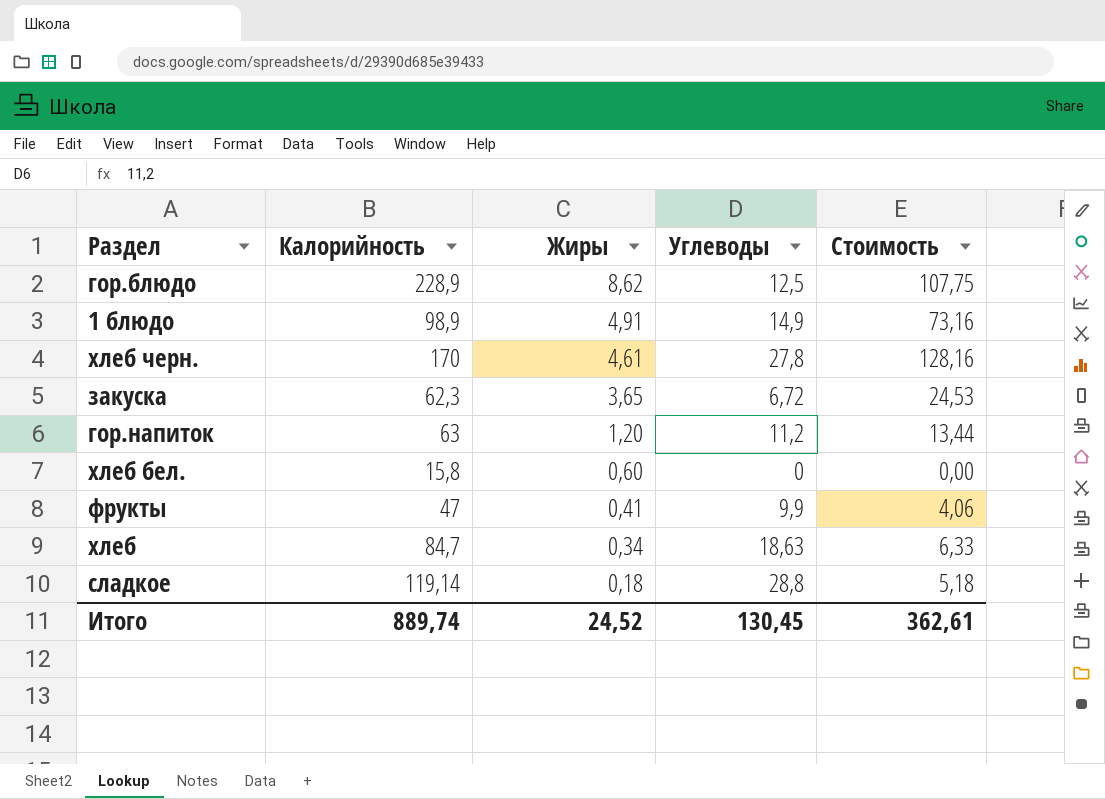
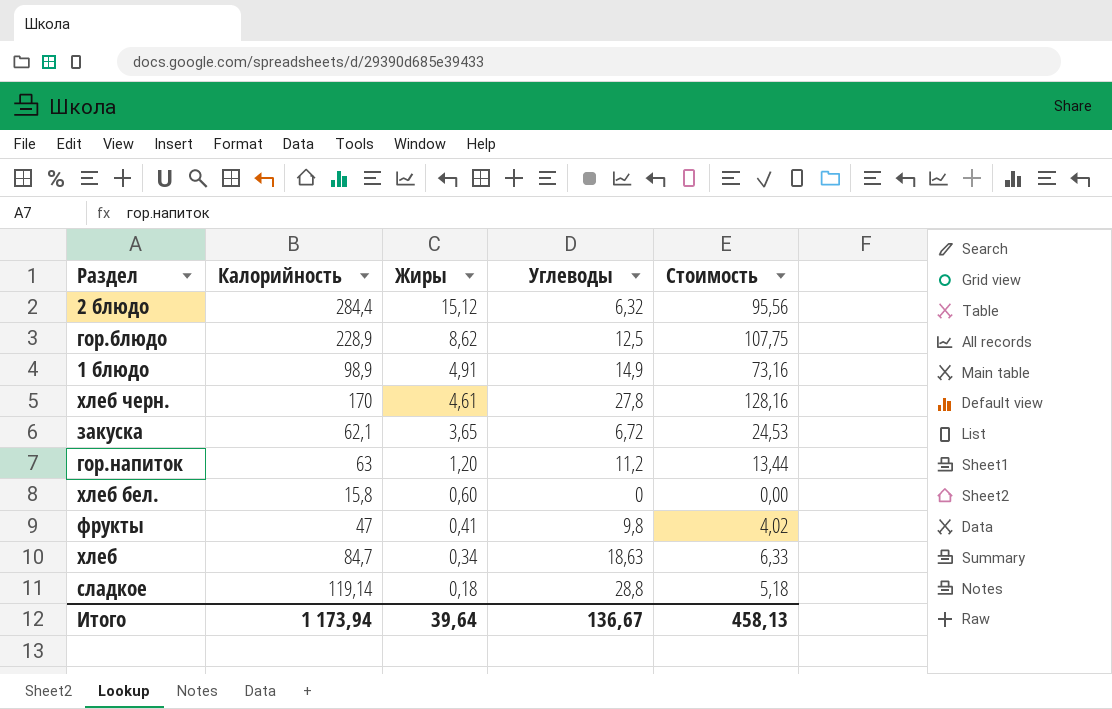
row 2 блюдо: none -> 284,4 | 15,12 | 6,32 | 95,56
закуска | Калорийность: 62,3 -> 62,1
фрукты | Углеводы: 9,9 -> 9,8
фрукты | Стоимость: 4,06 -> 4,02
Итого | Калорийность: 889,74 -> 1 173,94
Итого | Жиры: 24,52 -> 39,64
Итого | Углеводы: 130,45 -> 136,67
Итого | Стоимость: 362,61 -> 458,13

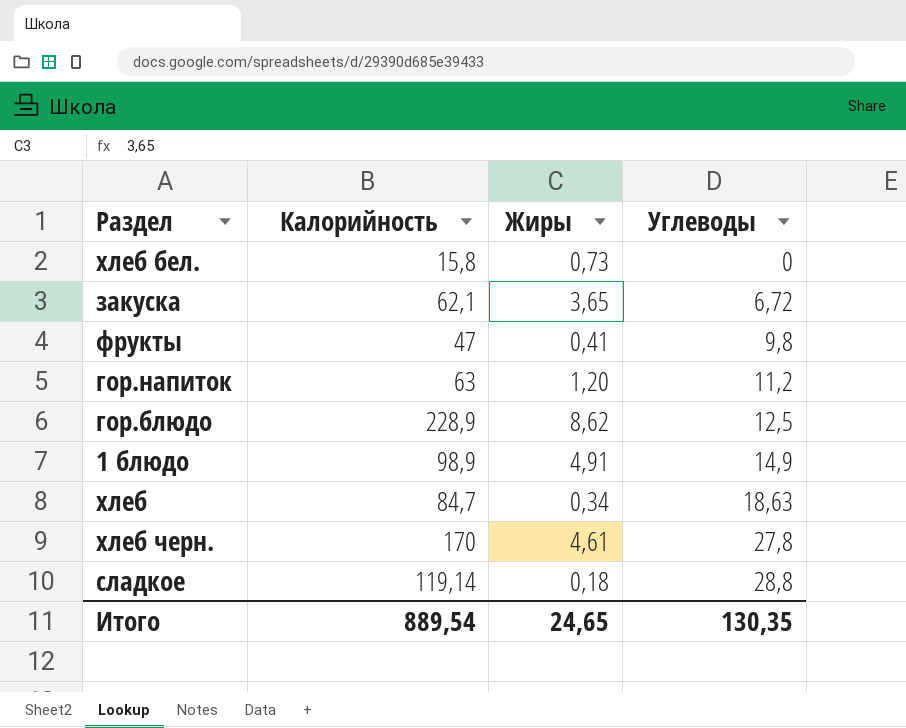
row order: Жиры descending -> Углеводы ascending
column Стоимость | formula: [Жиры] * [Углеводы] -> none
row 2 блюдо: 284,4 | 15,12 | 6,32 | 95,56 -> none
хлеб бел. | Жиры: 0,60 -> 0,73
Итого | Калорийность: 1 173,94 -> 889,54
Итого | Жиры: 39,64 -> 24,65
Итого | Углеводы: 136,67 -> 130,35

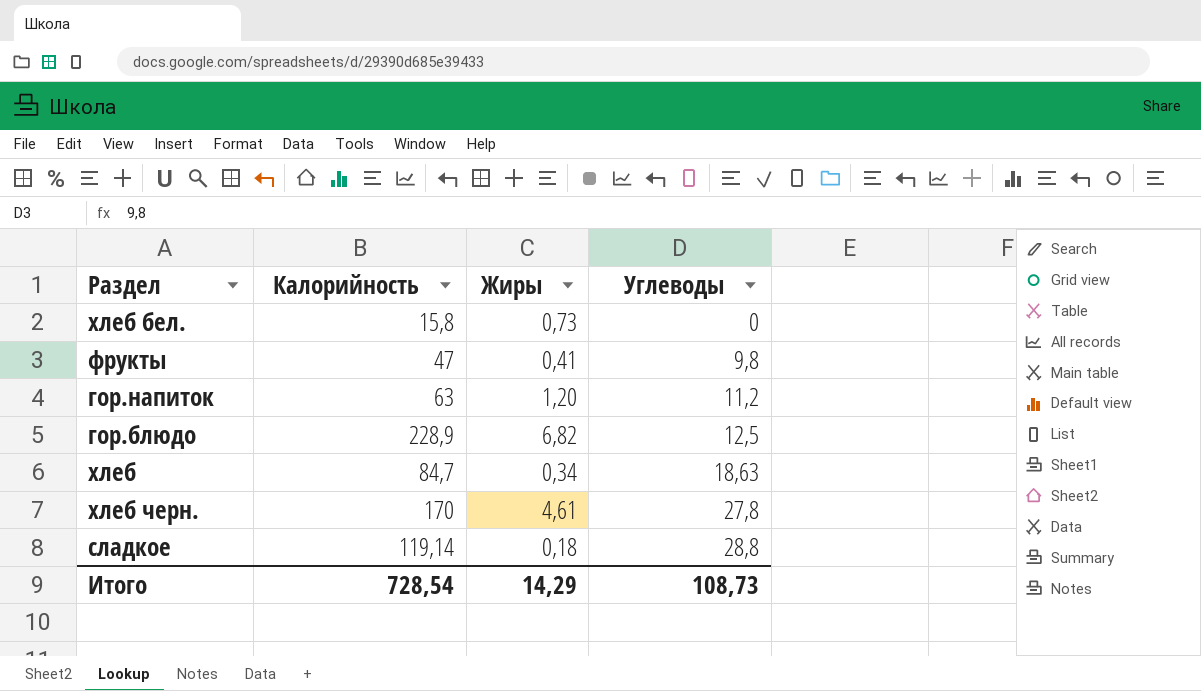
row закуска: 62,1 | 3,65 | 6,72 -> none
row 1 блюдо: 98,9 | 4,91 | 14,9 -> none
гор.блюдо | Жиры: 8,62 -> 6,82
Итого | Калорийность: 889,54 -> 728,54
Итого | Жиры: 24,65 -> 14,29
Итого | Углеводы: 130,35 -> 108,73

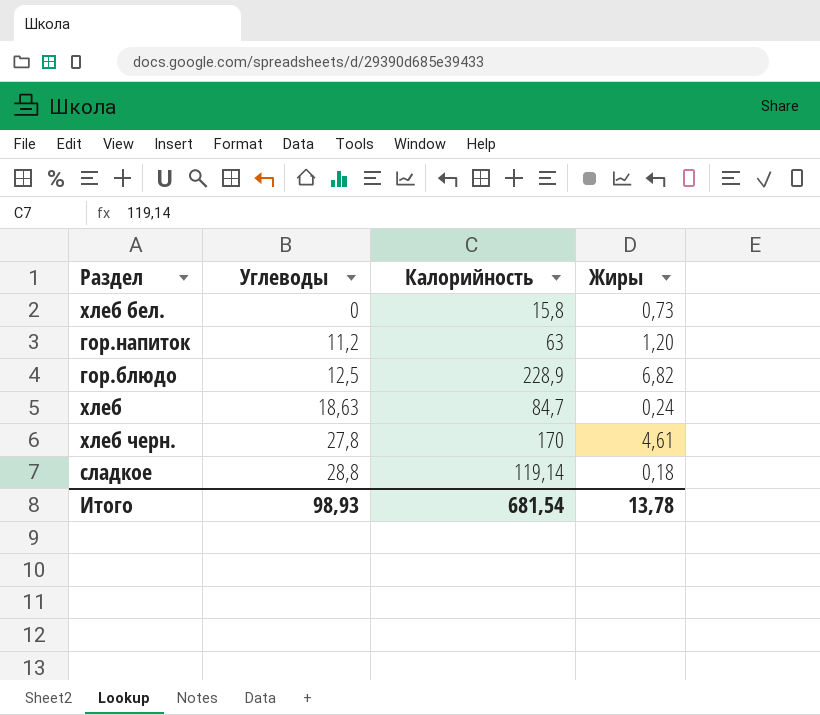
column Углеводы | position: 4 -> 2
row фрукты: 47 | 0,41 | 9,8 -> none
хлеб | Жиры: 0,34 -> 0,24
Итого | Углеводы: 108,73 -> 98,93
Итого | Калорийность: 728,54 -> 681,54
Итого | Жиры: 14,29 -> 13,78

